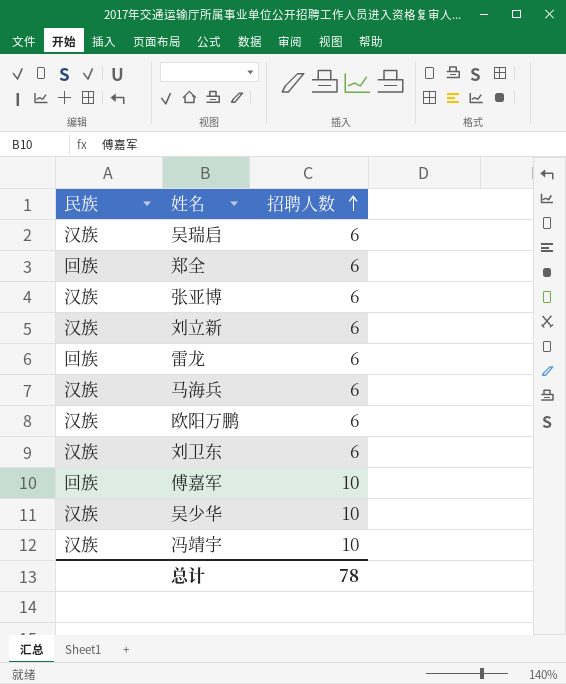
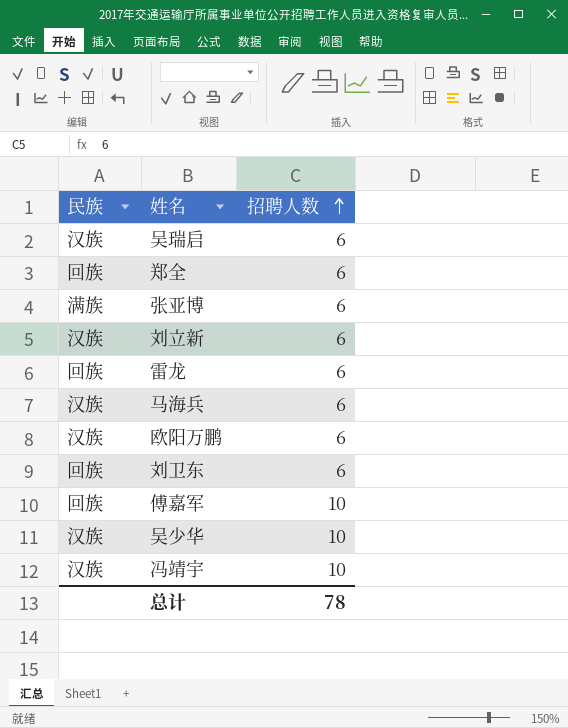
张亚博 | 民族: 汉族 -> 满族
刘卫东 | 民族: 汉族 -> 回族

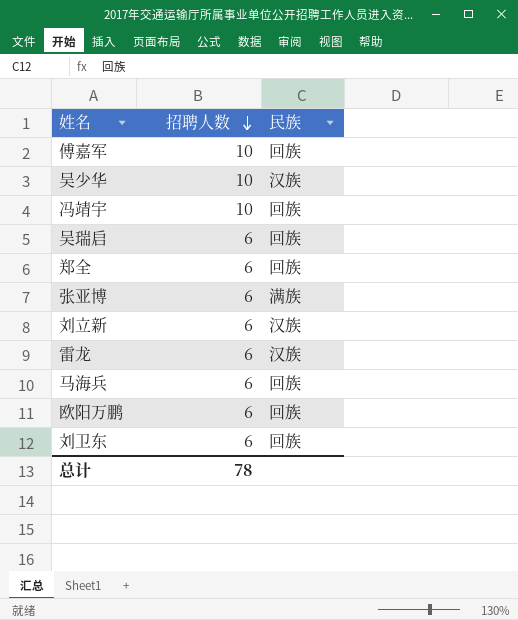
row order: 招聘人数 ascending -> 招聘人数 descending
column 民族 | position: 1 -> 3
冯靖宇 | 民族: 汉族 -> 回族
吴瑞启 | 民族: 汉族 -> 回族
雷龙 | 民族: 回族 -> 汉族
马海兵 | 民族: 汉族 -> 回族
欧阳万鹏 | 民族: 汉族 -> 回族

